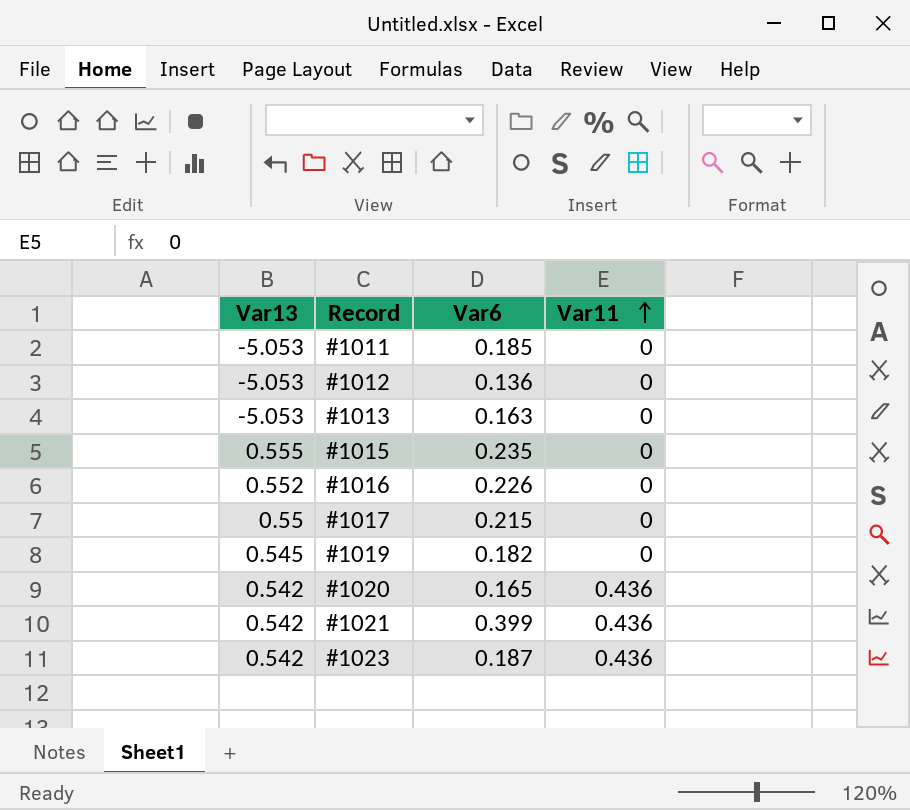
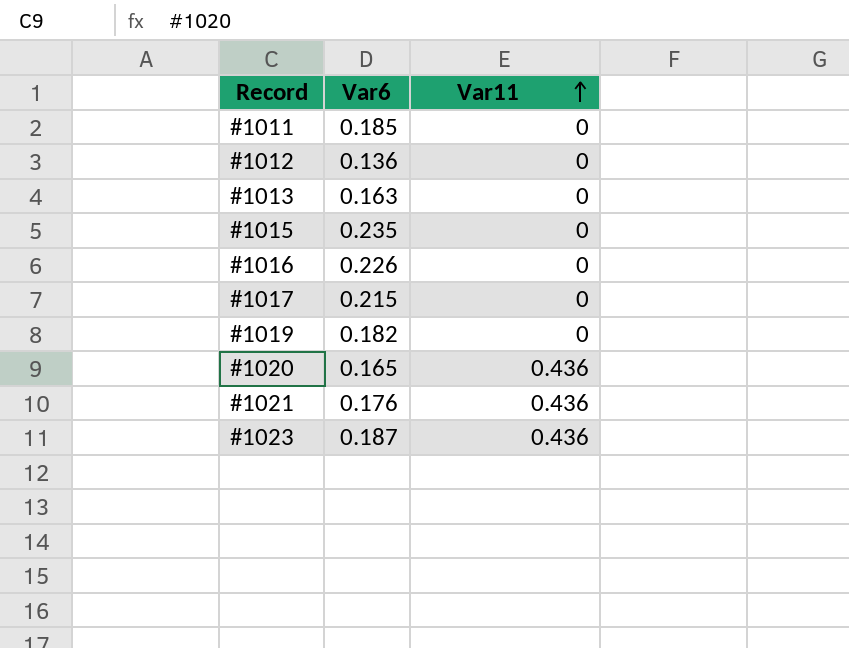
column Var13 | position: 1 -> none
#1021 | Var6: 0.399 -> 0.176

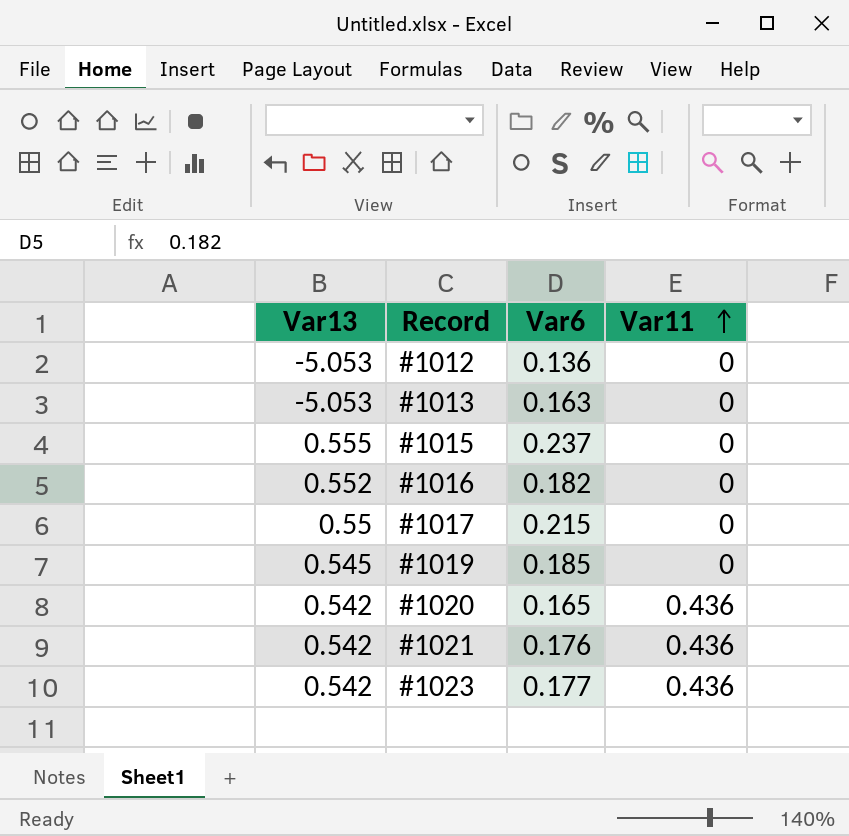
column Var13 | position: none -> 1
row #1011: 0.185 | 0 -> none
#1015 | Var6: 0.235 -> 0.237
#1016 | Var6: 0.226 -> 0.182
#1019 | Var6: 0.182 -> 0.185
#1023 | Var6: 0.187 -> 0.177

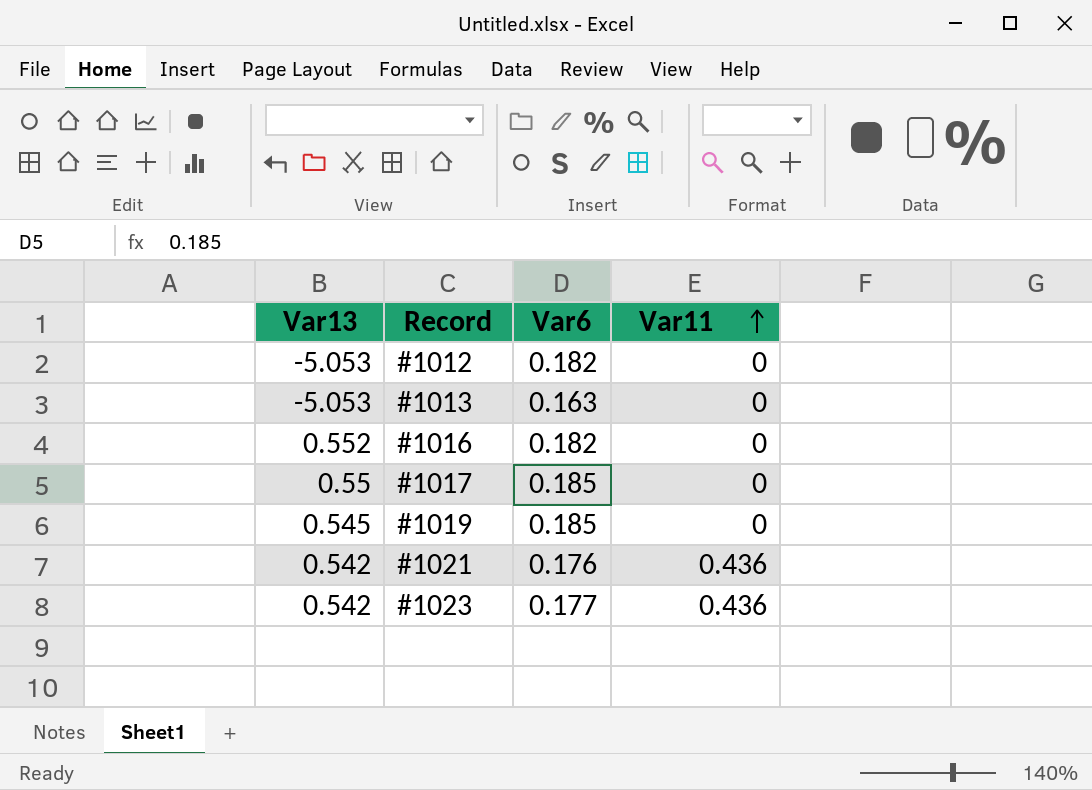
row #1015: 0.555 | 0.237 | 0 -> none
row #1020: 0.542 | 0.165 | 0.436 -> none
#1012 | Var6: 0.136 -> 0.182
#1017 | Var6: 0.215 -> 0.185

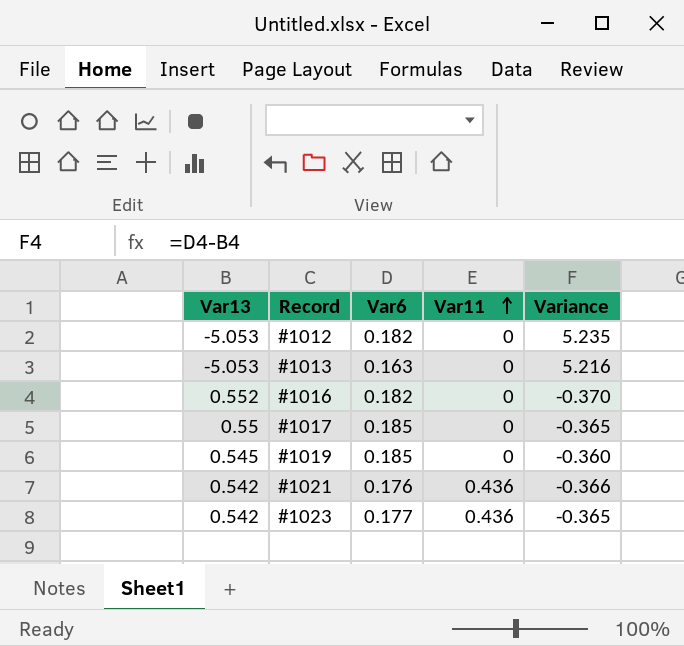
column Variance | formula: none -> [Var6] - [Var13]

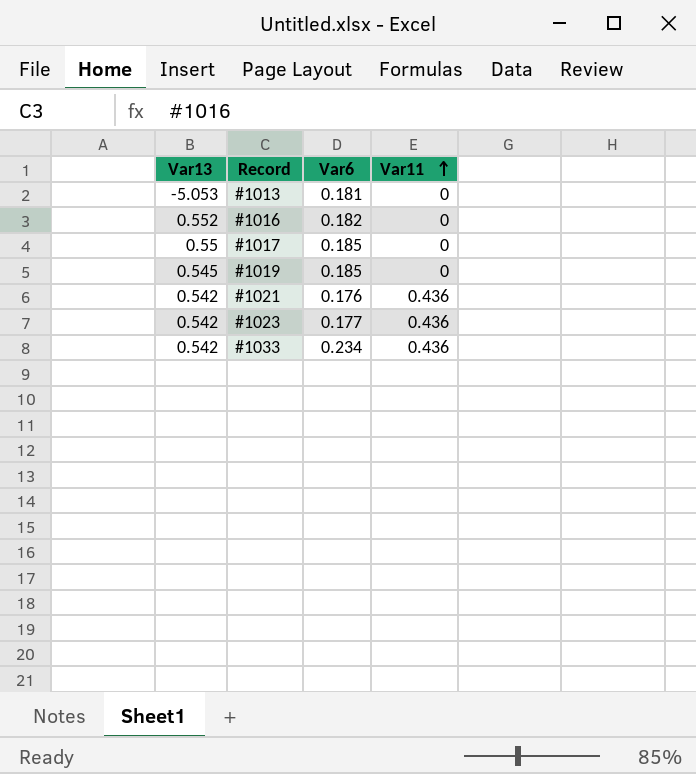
column Variance | formula: [Var6] - [Var13] -> none
row #1012: -5.053 | 0.182 | 0 | 5.235 -> none
#1013 | Var6: 0.163 -> 0.181
row #1033: none -> 0.542 | 0.234 | 0.436

